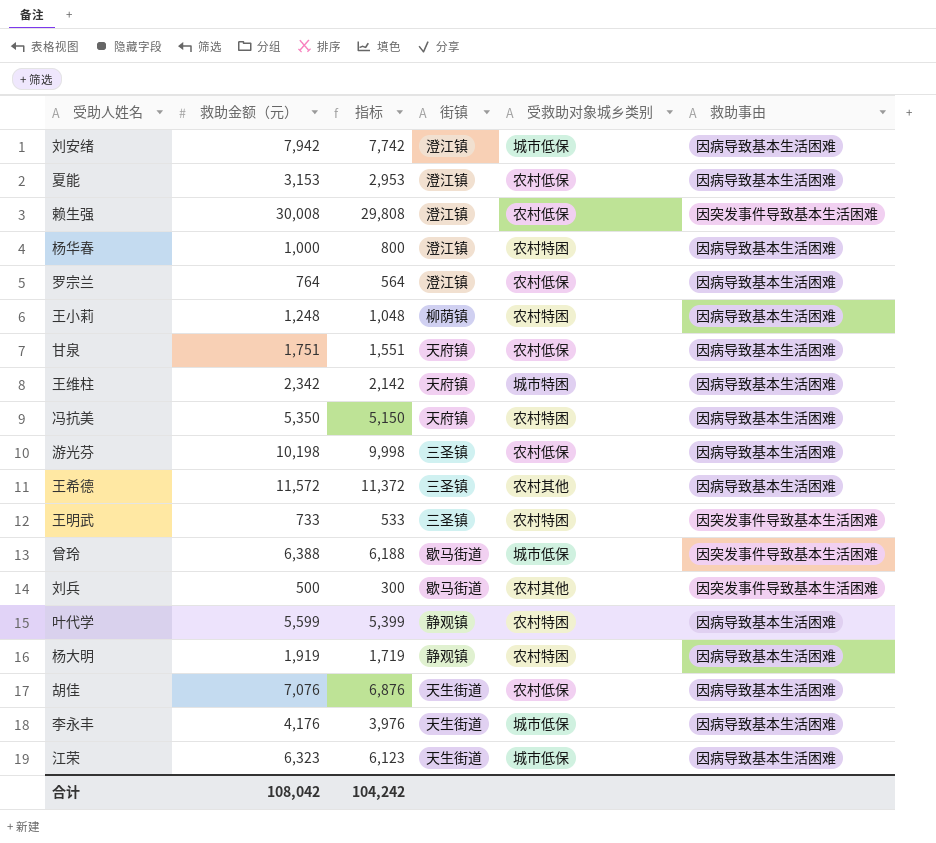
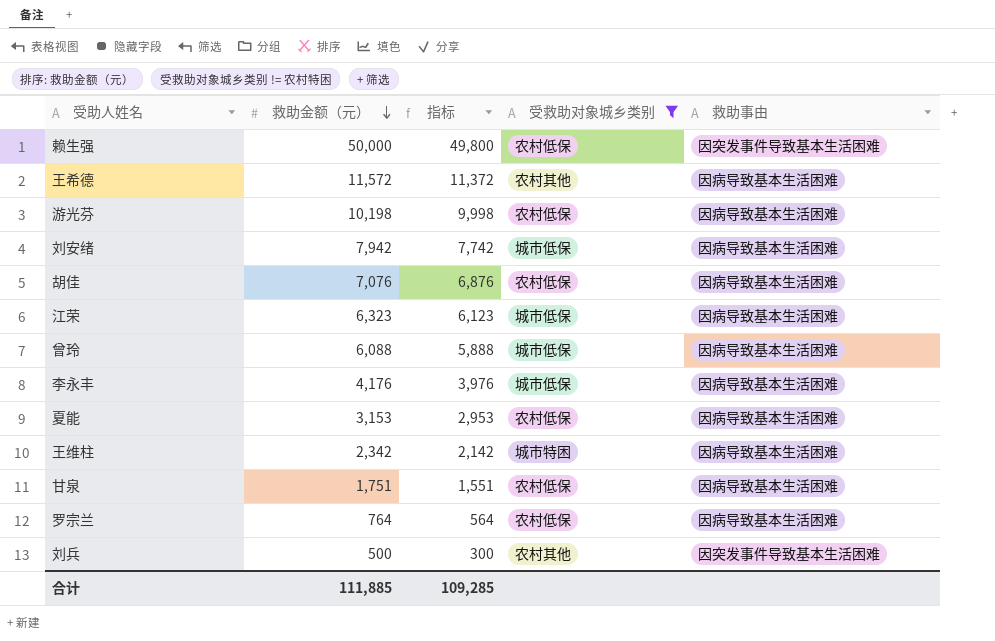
filter: none -> 受救助对象城乡类别 != 农村特困
row order: none -> 救助金额（元） descending
column 街镇 | position: 4 -> none
赖生强 | 救助金额（元）: 30,008 -> 50,000
赖生强 | 指标: 29,808 -> 49,800
曾玲 | 救助金额（元）: 6,388 -> 6,088
曾玲 | 指标: 6,188 -> 5,888
曾玲 | 救助事由: 因突发事件导致基本生活困难 -> 因病导致基本生活困难
合计 | 救助金额（元）: 108,042 -> 111,885
合计 | 指标: 104,242 -> 109,285

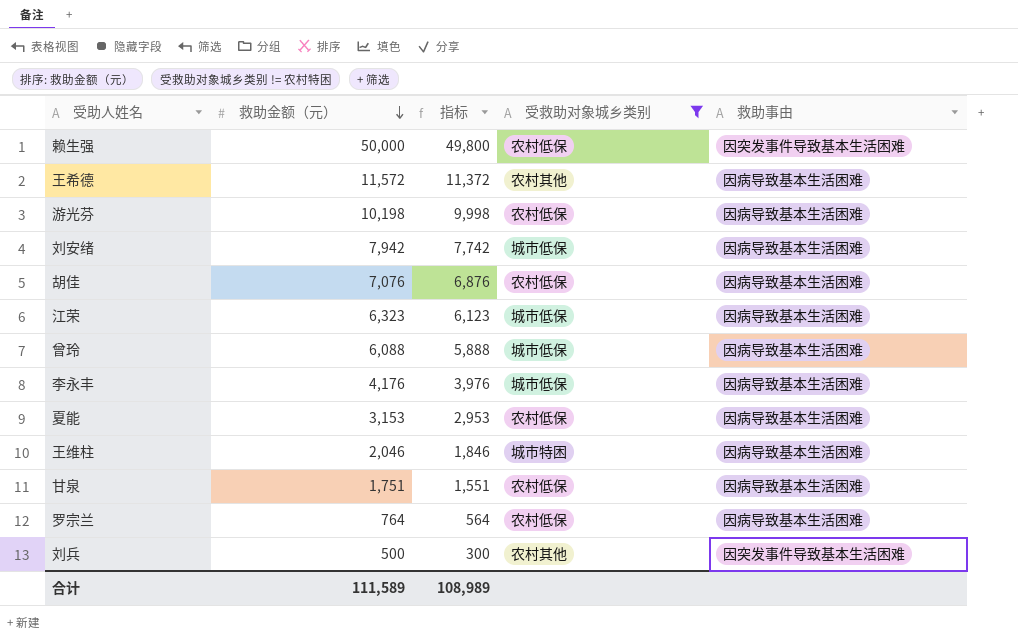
王维柱 | 救助金额（元）: 2,342 -> 2,046
王维柱 | 指标: 2,142 -> 1,846
合计 | 救助金额（元）: 111,885 -> 111,589
合计 | 指标: 109,285 -> 108,989

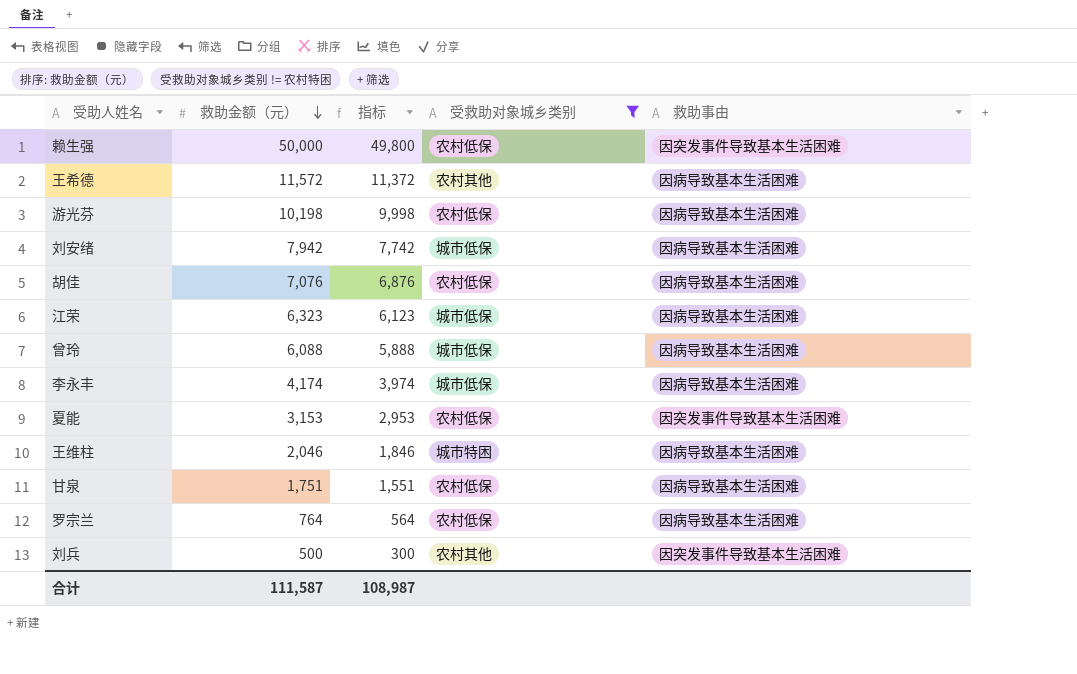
李永丰 | 救助金额（元）: 4,176 -> 4,174
李永丰 | 指标: 3,976 -> 3,974
夏能 | 救助事由: 因病导致基本生活困难 -> 因突发事件导致基本生活困难
合计 | 救助金额（元）: 111,589 -> 111,587
合计 | 指标: 108,989 -> 108,987

